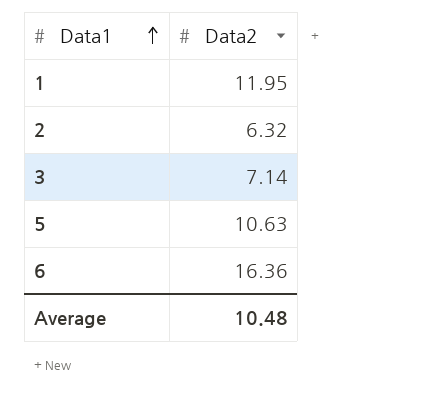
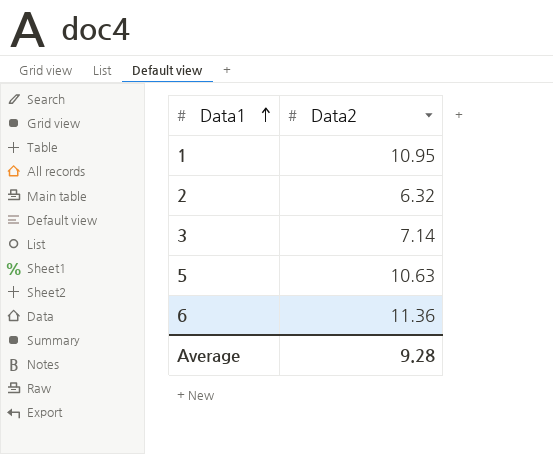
1 | Data2: 11.95 -> 10.95
6 | Data2: 16.36 -> 11.36
Average | Data2: 10.48 -> 9.28

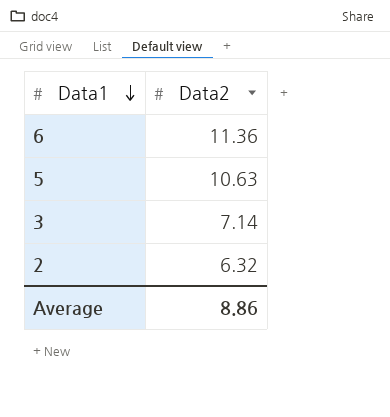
row order: Data1 ascending -> Data1 descending
row 1: 10.95 -> none
Average | Data2: 9.28 -> 8.86

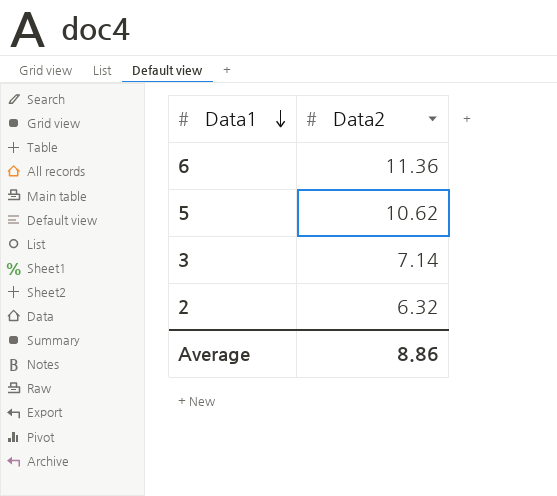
5 | Data2: 10.63 -> 10.62

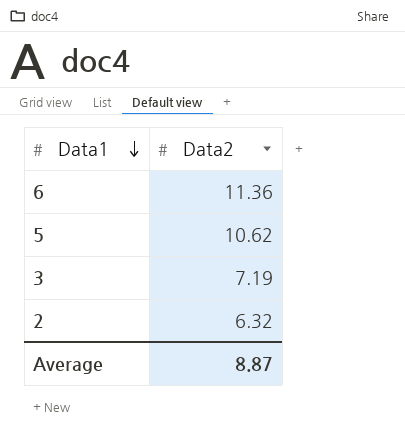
3 | Data2: 7.14 -> 7.19
Average | Data2: 8.86 -> 8.87

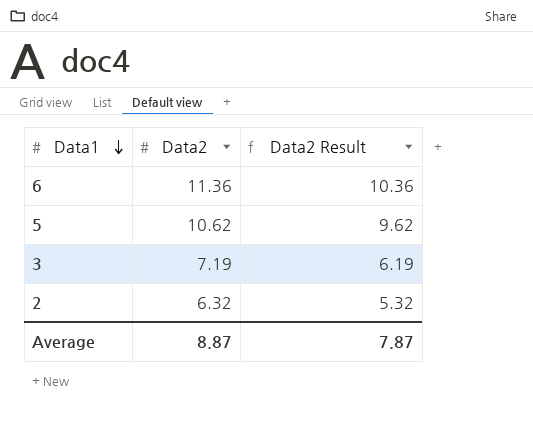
column Data2 Result | formula: none -> [Data2] - 1

